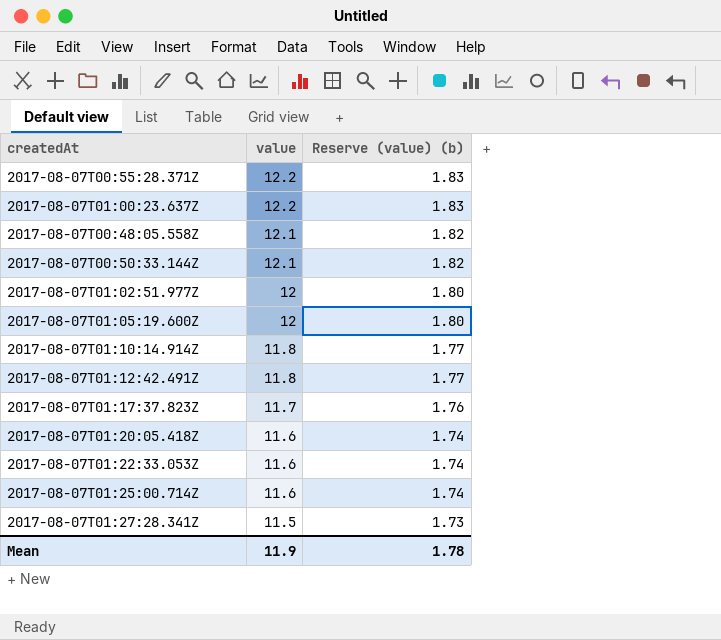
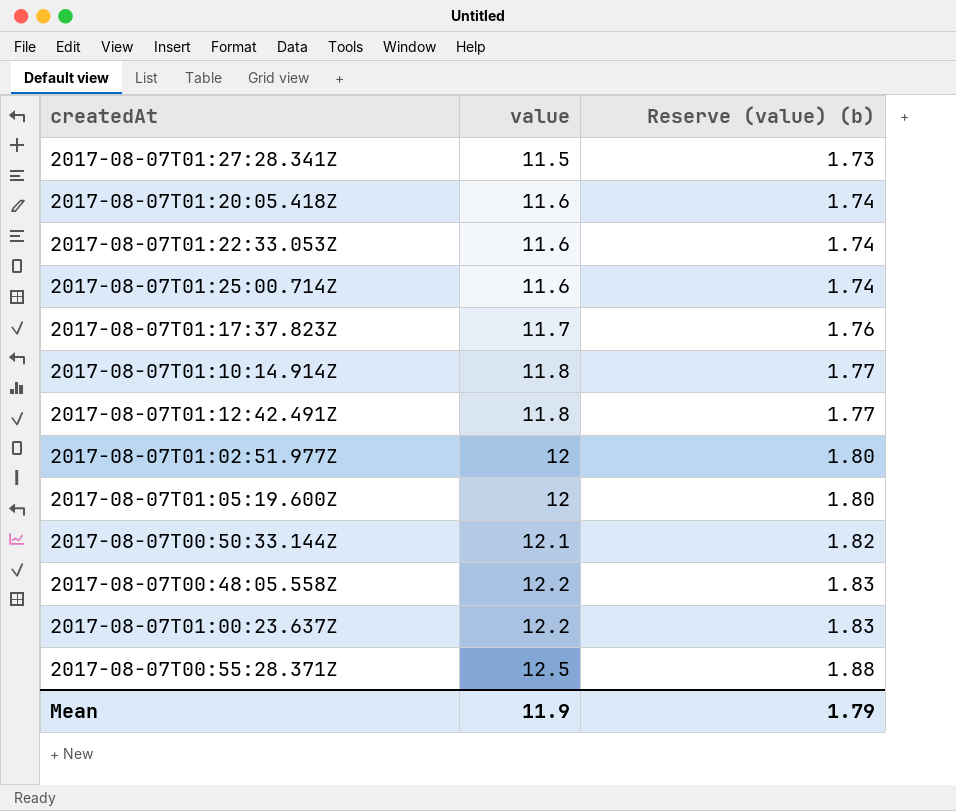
row order: value descending -> value ascending
2017-08-07T00:48:05.558Z | value: 12.1 -> 12.2
2017-08-07T00:48:05.558Z | Reserve (value) (b): 1.82 -> 1.83
2017-08-07T00:55:28.371Z | value: 12.2 -> 12.5
2017-08-07T00:55:28.371Z | Reserve (value) (b): 1.83 -> 1.88
Mean | Reserve (value) (b): 1.78 -> 1.79

